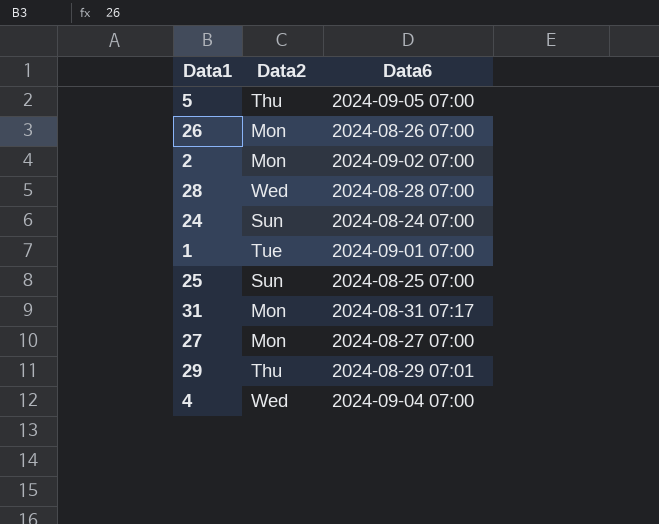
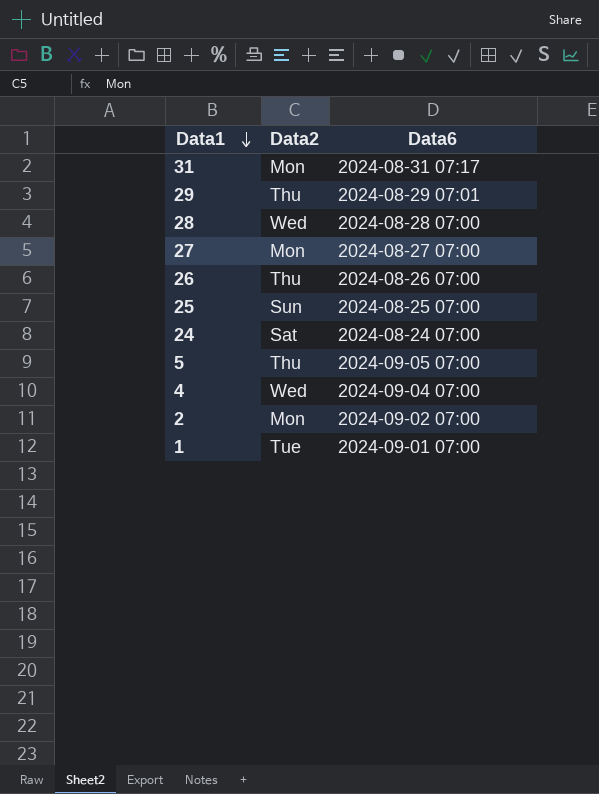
row order: none -> Data1 descending
26 | Data2: Mon -> Thu
24 | Data2: Sun -> Sat

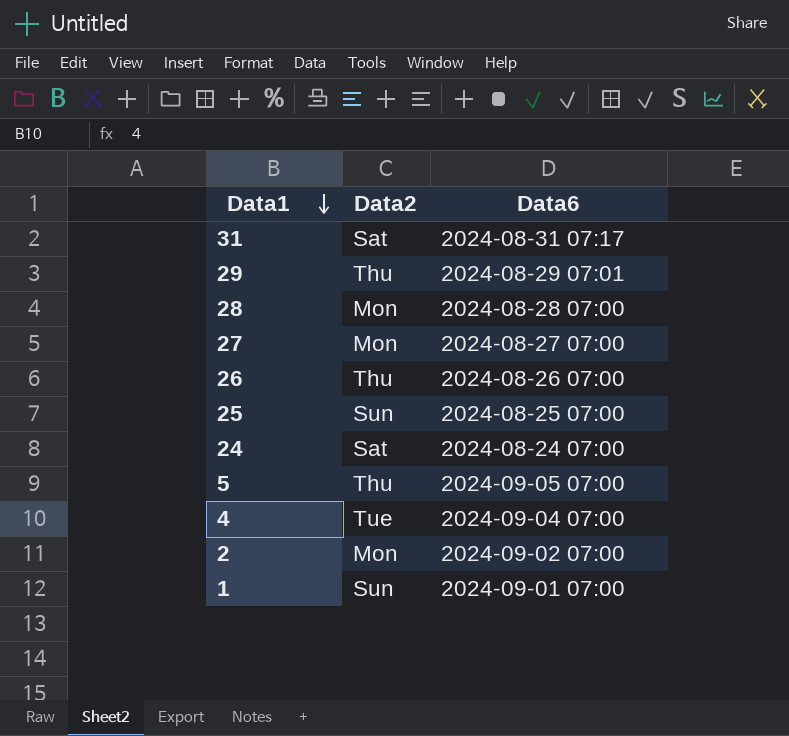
31 | Data2: Mon -> Sat
28 | Data2: Wed -> Mon
4 | Data2: Wed -> Tue
1 | Data2: Tue -> Sun

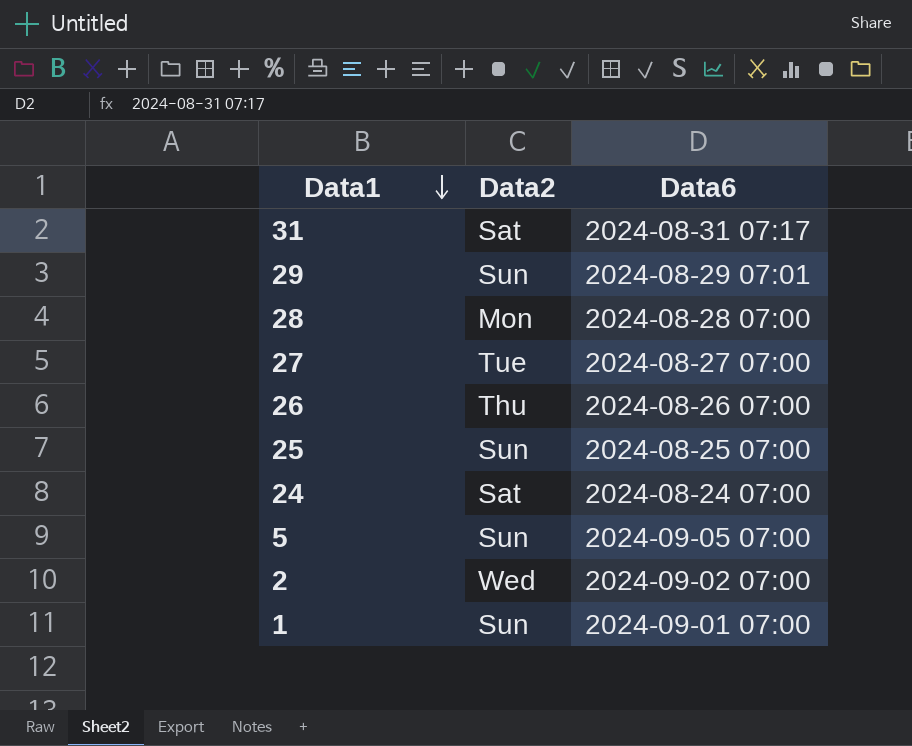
row 4: Tue | 2024-09-04 07:00 -> none
29 | Data2: Thu -> Sun
27 | Data2: Mon -> Tue
5 | Data2: Thu -> Sun
2 | Data2: Mon -> Wed

